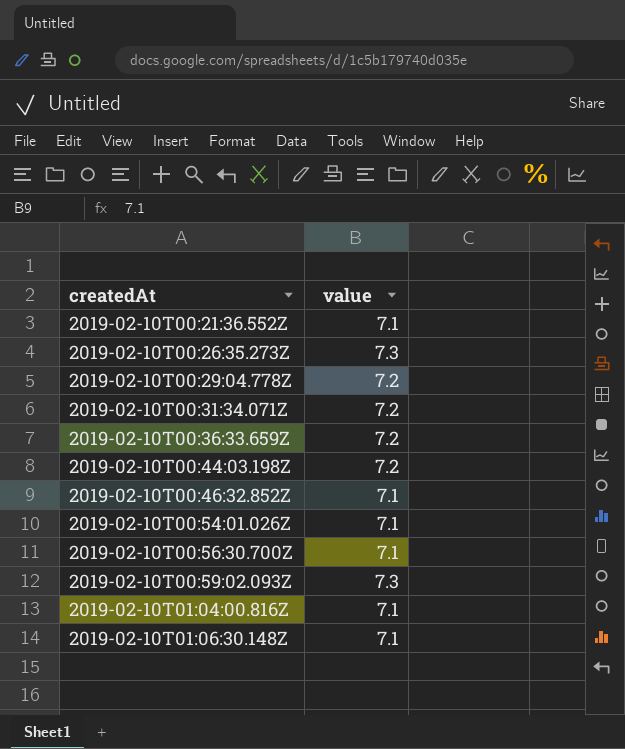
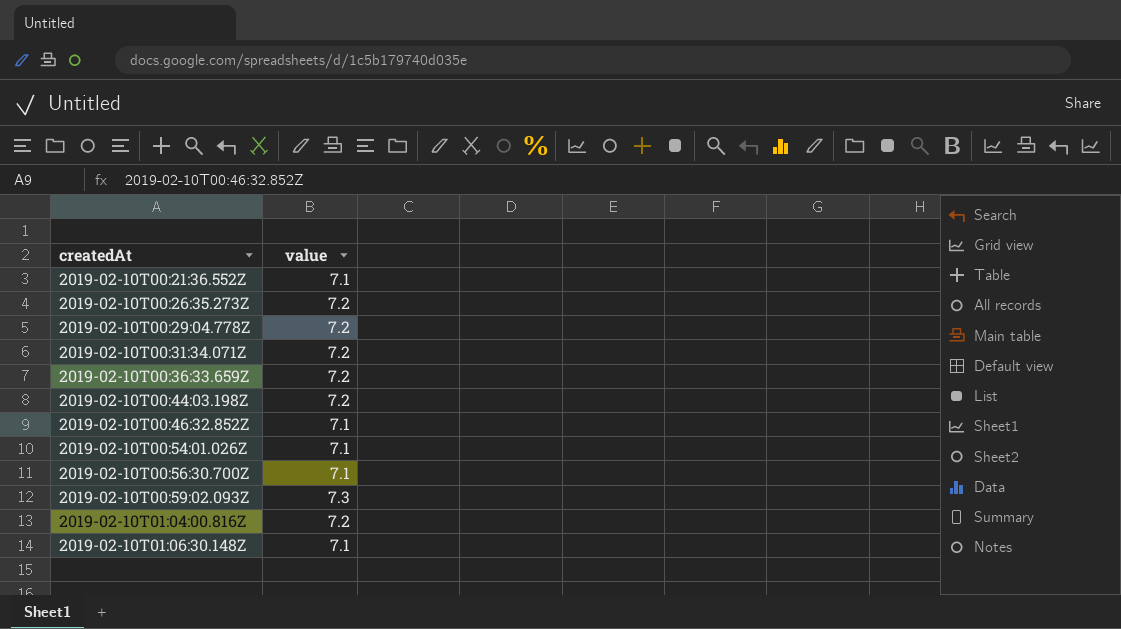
2019-02-10T00:26:35.273Z | value: 7.3 -> 7.2
2019-02-10T01:04:00.816Z | value: 7.1 -> 7.2

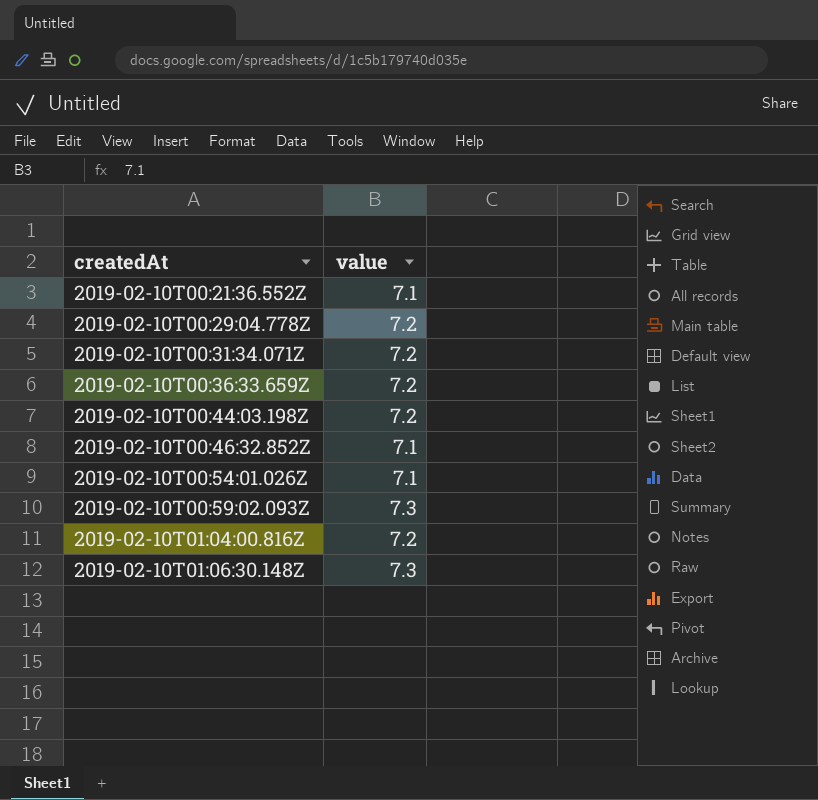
row 2019-02-10T00:26:35.273Z: 7.2 -> none
row 2019-02-10T00:56:30.700Z: 7.1 -> none
2019-02-10T01:06:30.148Z | value: 7.1 -> 7.3

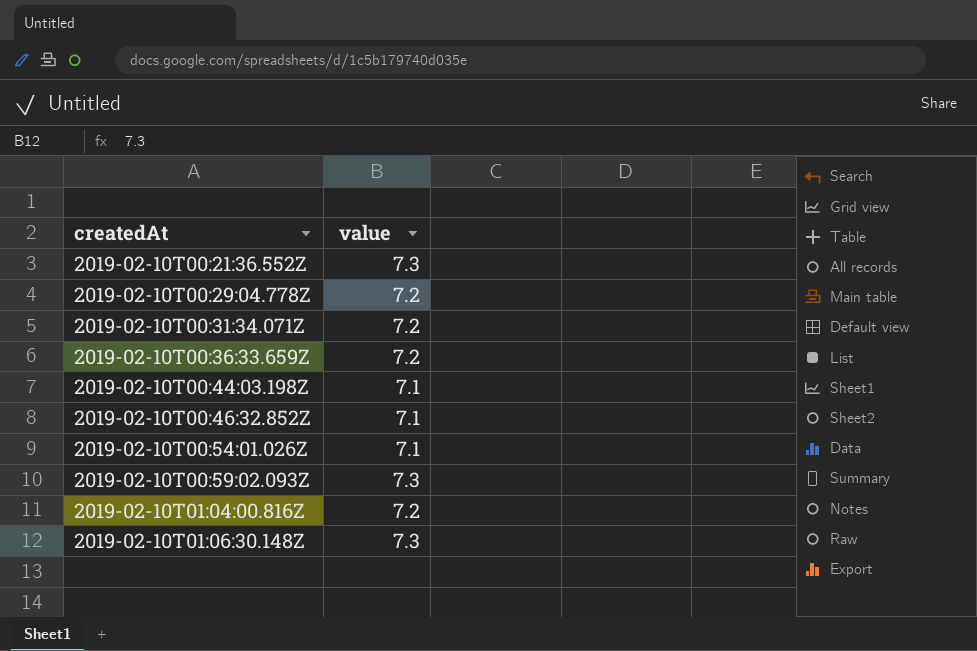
2019-02-10T00:21:36.552Z | value: 7.1 -> 7.3
2019-02-10T00:44:03.198Z | value: 7.2 -> 7.1

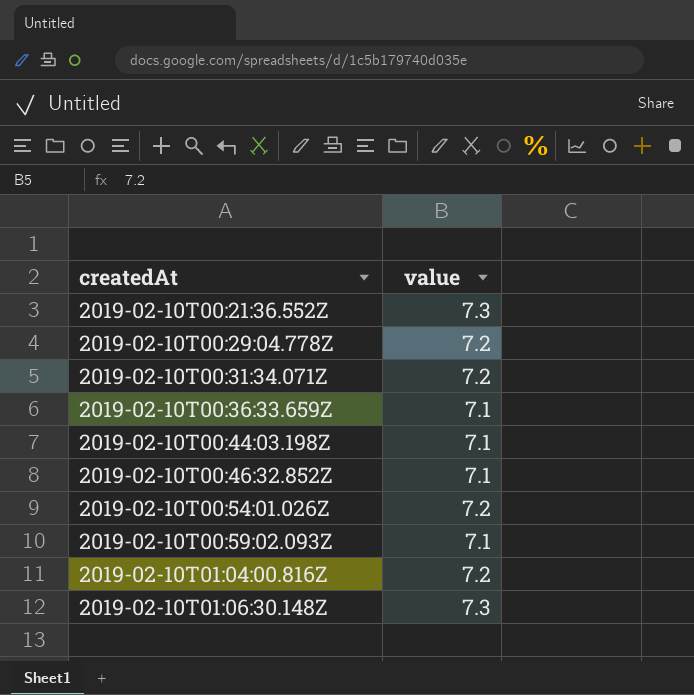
2019-02-10T00:36:33.659Z | value: 7.2 -> 7.1
2019-02-10T00:54:01.026Z | value: 7.1 -> 7.2
2019-02-10T00:59:02.093Z | value: 7.3 -> 7.1

